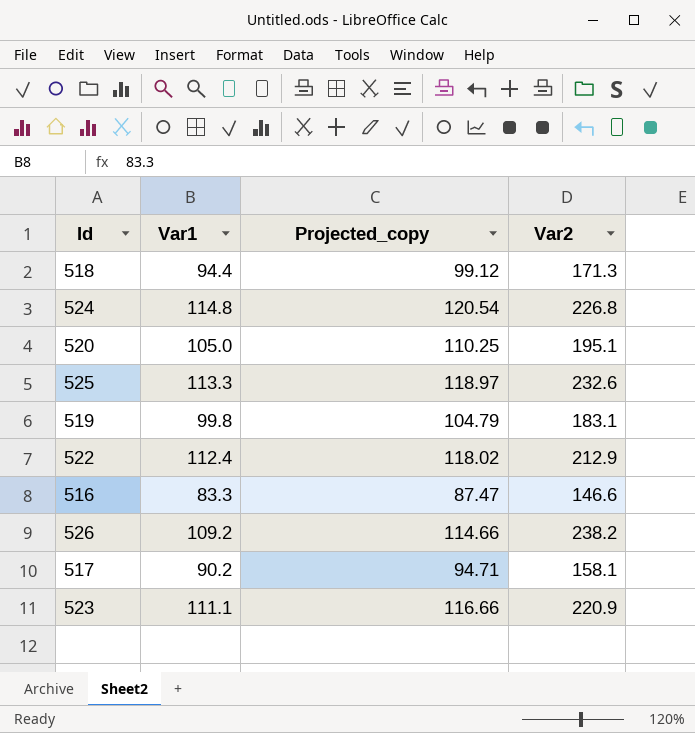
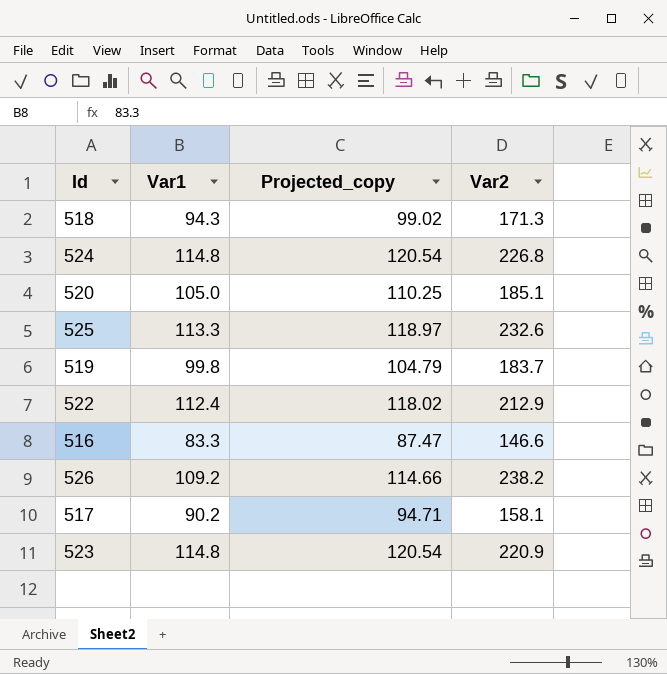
518 | Var1: 94.4 -> 94.3
518 | Projected_copy: 99.12 -> 99.02
520 | Var2: 195.1 -> 185.1
519 | Var2: 183.1 -> 183.7
523 | Var1: 111.1 -> 114.8
523 | Projected_copy: 116.66 -> 120.54

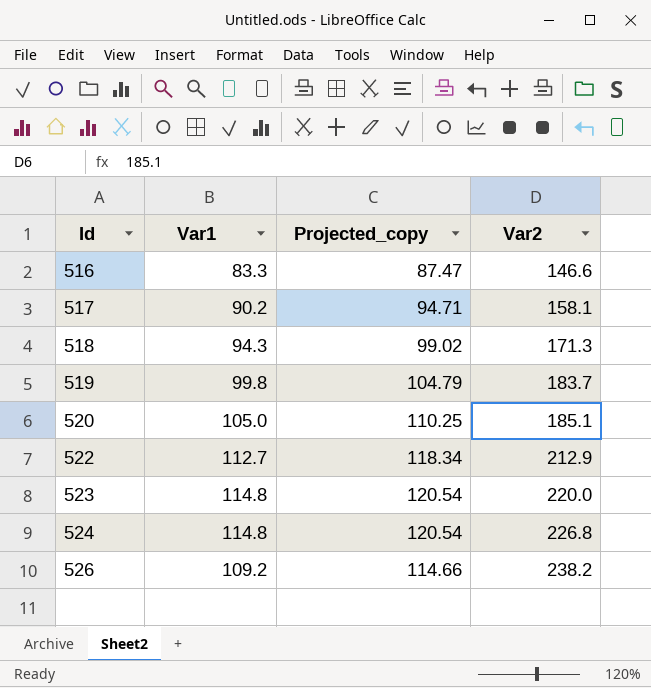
row order: none -> Id ascending
row 525: 113.3 | 118.97 | 232.6 -> none
522 | Var1: 112.4 -> 112.7
522 | Projected_copy: 118.02 -> 118.34
523 | Var2: 220.9 -> 220.0

